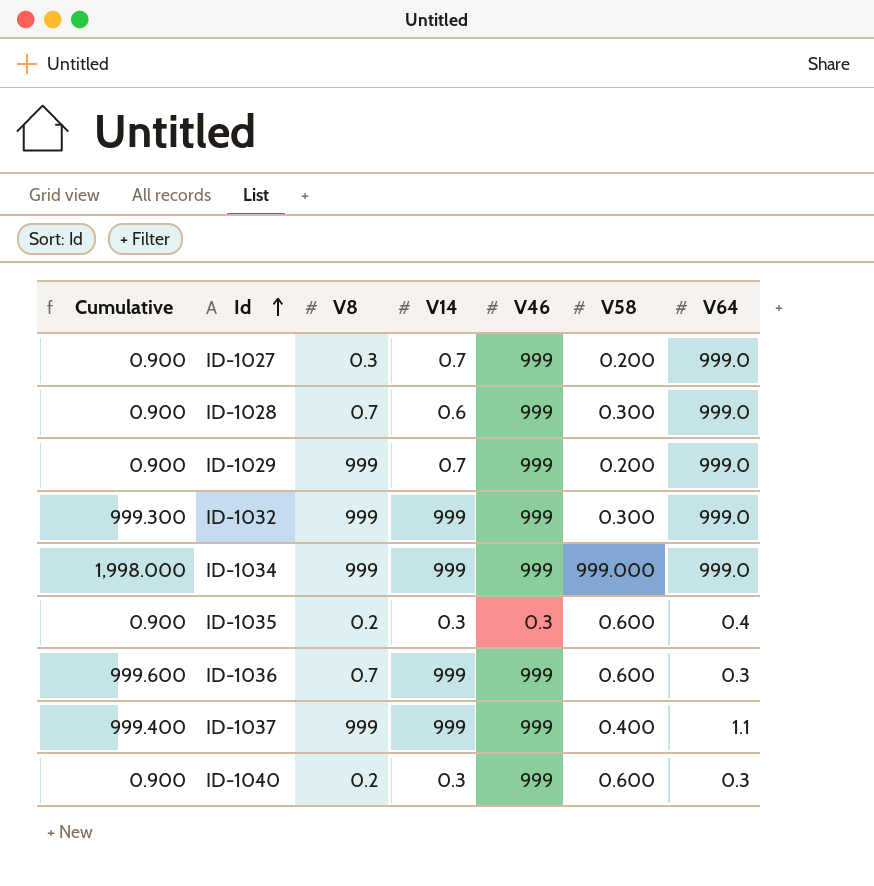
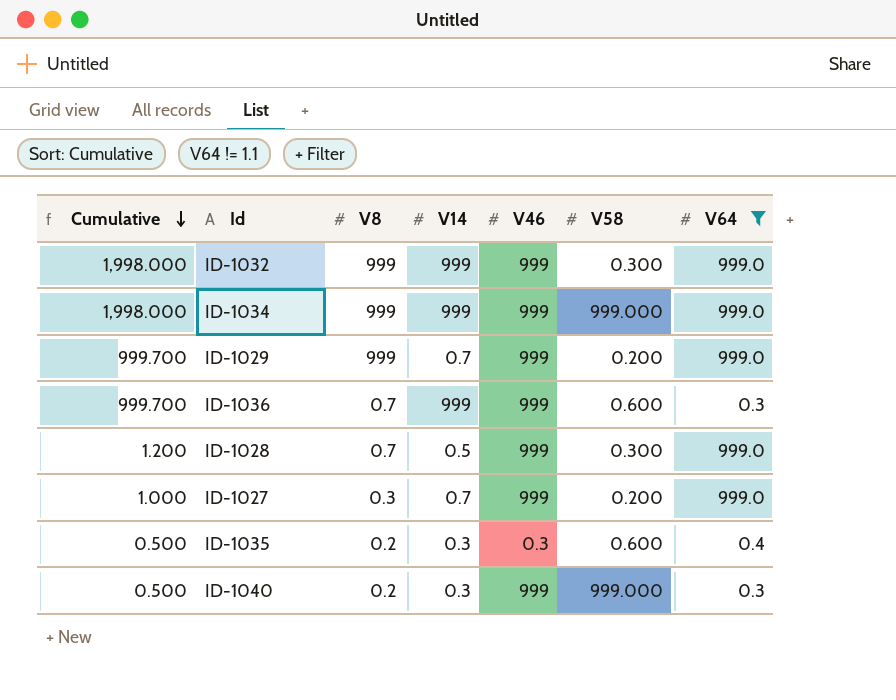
filter: none -> V64 != 1.1
row order: Id ascending -> Cumulative descending
column Cumulative | formula: [V14] + [V58] -> [V8] + [V14]
ID-1028 | V14: 0.6 -> 0.5
ID-1040 | V58: 0.600 -> 999.000

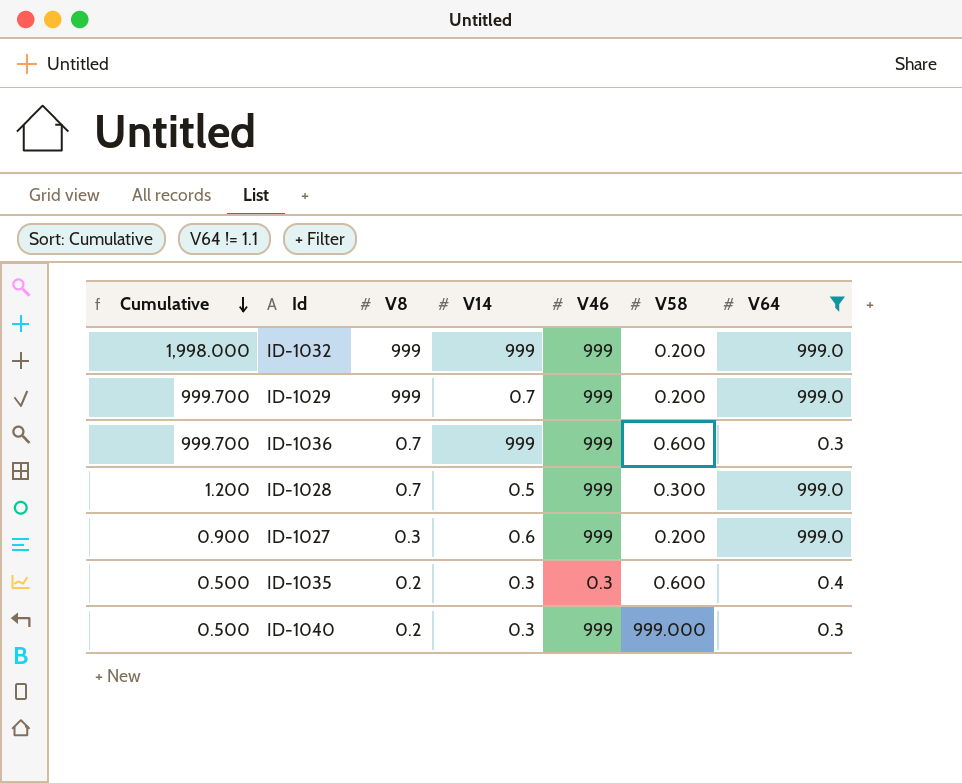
row ID-1034: 1,998.000 | 999 | 999 | 999 | 999.000 | 999.0 -> none
ID-1032 | V58: 0.300 -> 0.200
ID-1027 | Cumulative: 1.000 -> 0.900
ID-1027 | V14: 0.7 -> 0.6

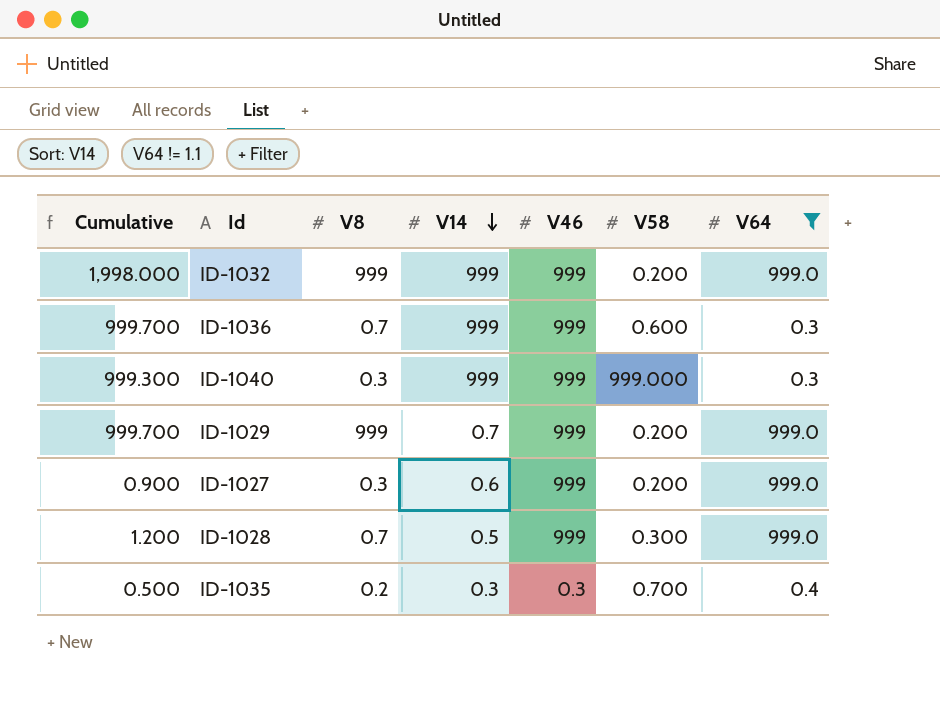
row order: Cumulative descending -> V14 descending
ID-1040 | Cumulative: 0.500 -> 999.300
ID-1040 | V8: 0.2 -> 0.3
ID-1040 | V14: 0.3 -> 999
ID-1035 | V58: 0.600 -> 0.700

